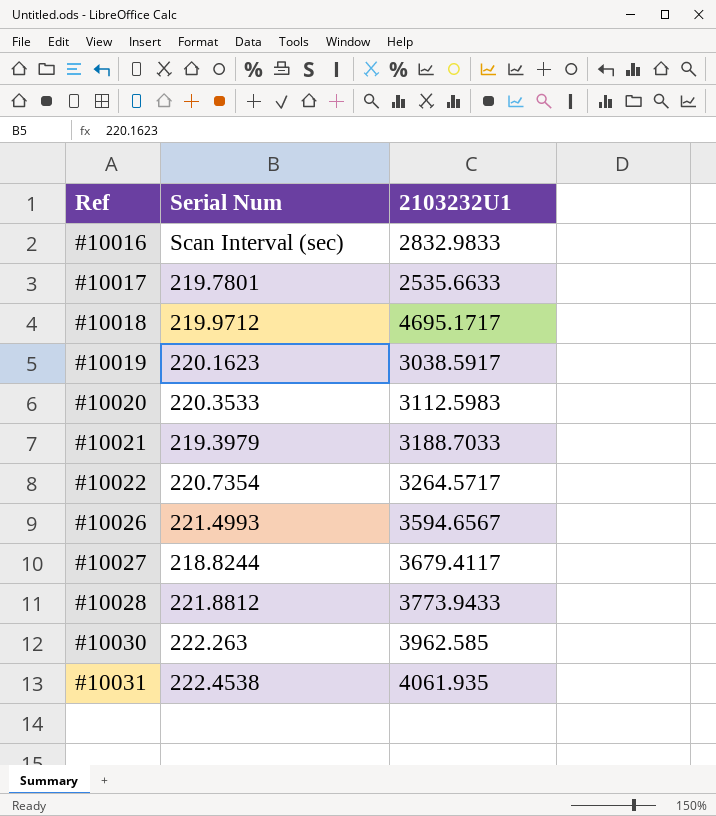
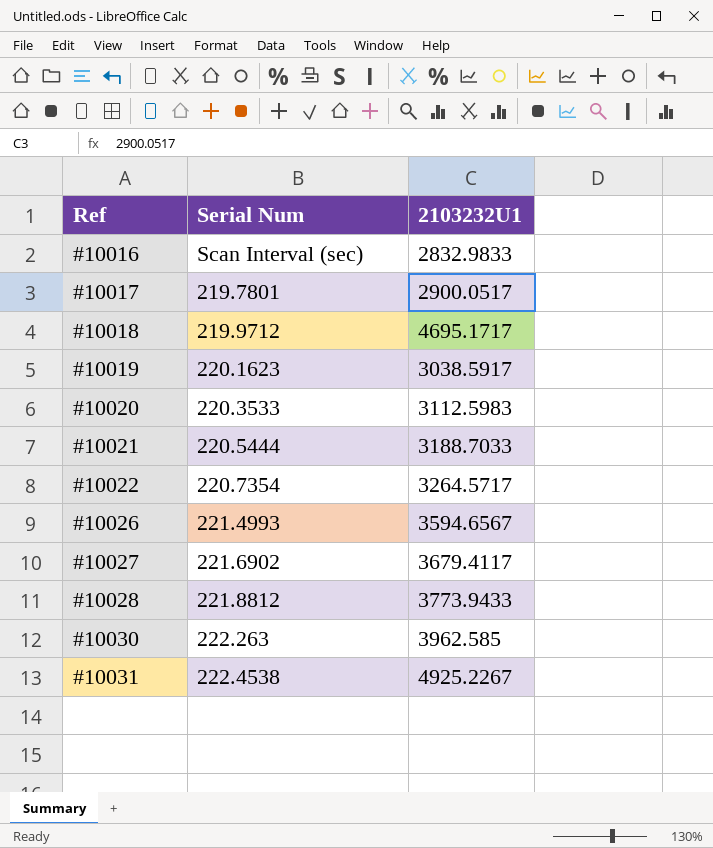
#10017 | 2103232U1: 2535.6633 -> 2900.0517
#10021 | Serial Num: 219.3979 -> 220.5444
#10027 | Serial Num: 218.8244 -> 221.6902
#10031 | 2103232U1: 4061.935 -> 4925.2267

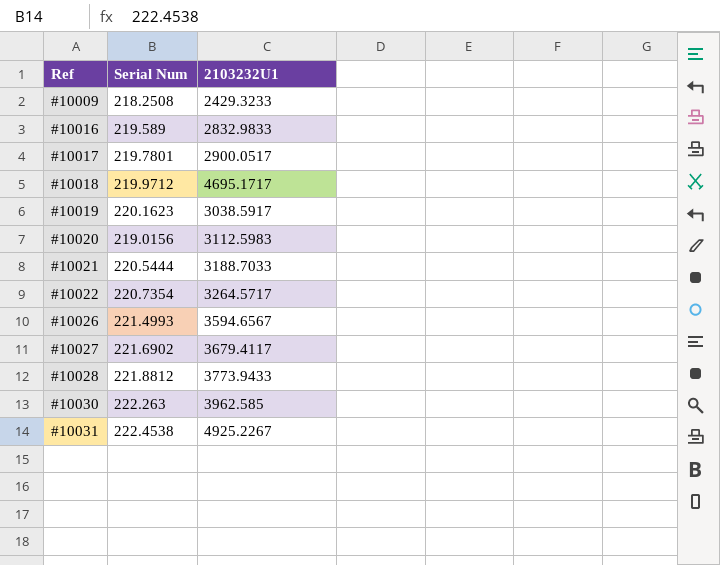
row #10009: none -> 218.2508 | 2429.3233
#10016 | Serial Num: Scan Interval (sec) -> 219.589
#10020 | Serial Num: 220.3533 -> 219.0156

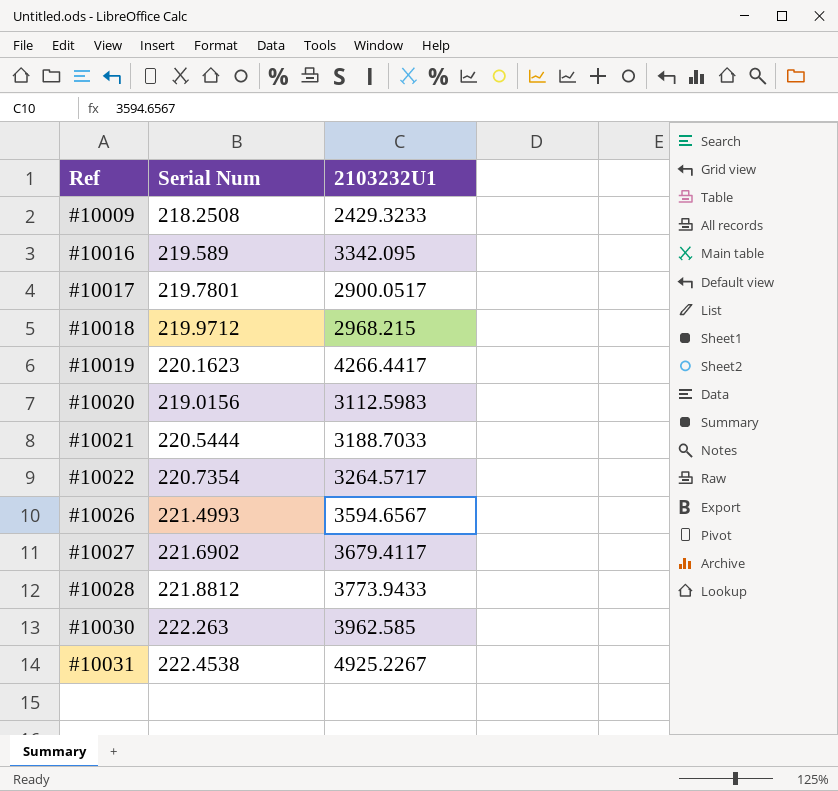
#10016 | 2103232U1: 2832.9833 -> 3342.095
#10018 | 2103232U1: 4695.1717 -> 2968.215
#10019 | 2103232U1: 3038.5917 -> 4266.4417

